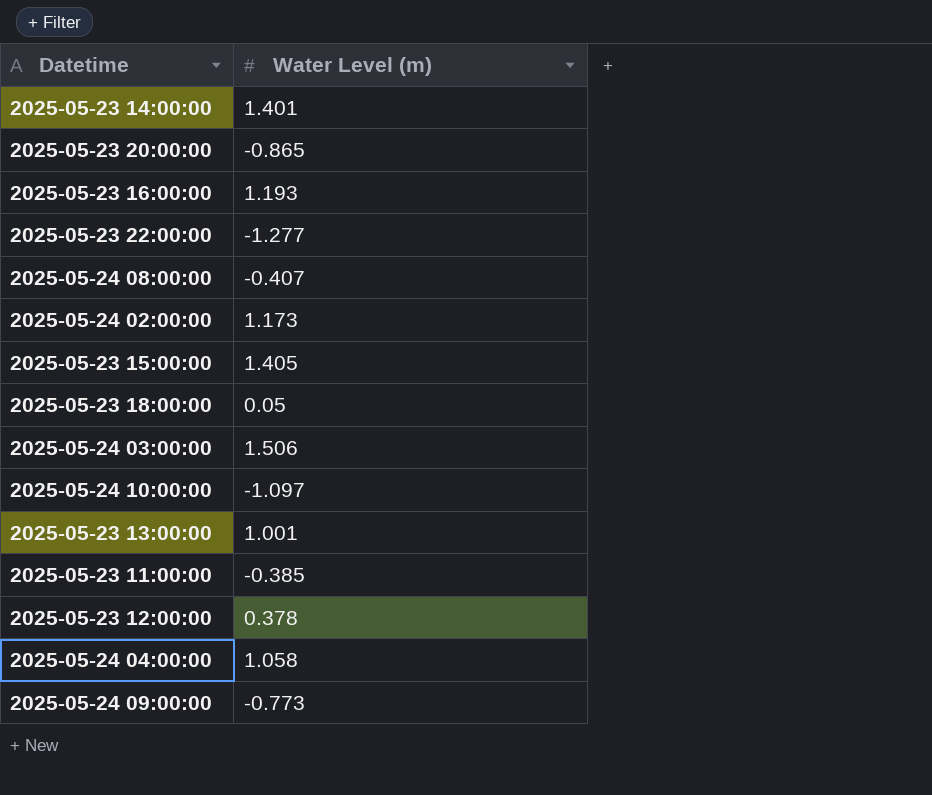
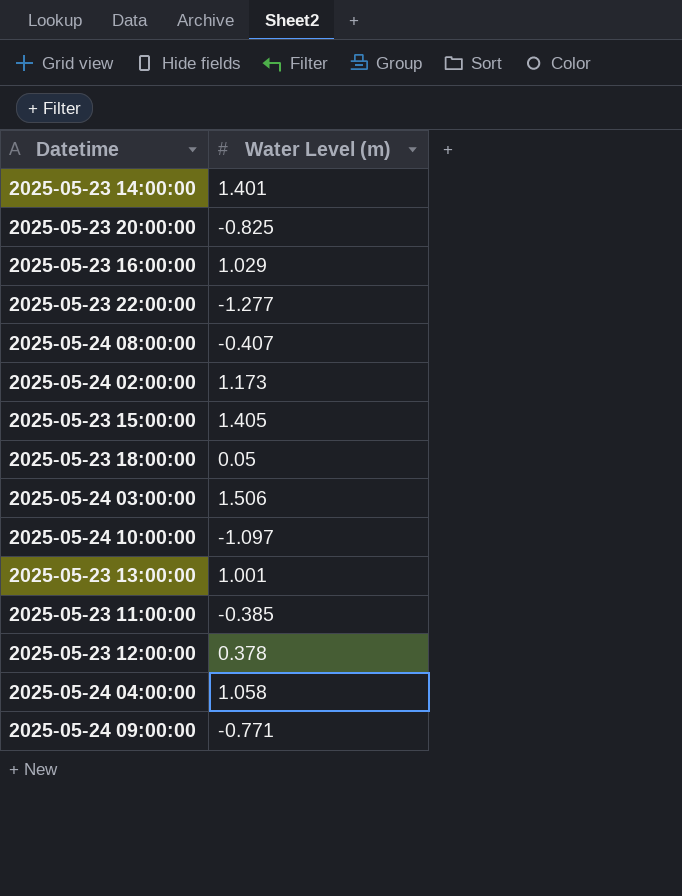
2025-05-23 20:00:00 | Water Level (m): -0.865 -> -0.825
2025-05-23 16:00:00 | Water Level (m): 1.193 -> 1.029
2025-05-24 09:00:00 | Water Level (m): -0.773 -> -0.771

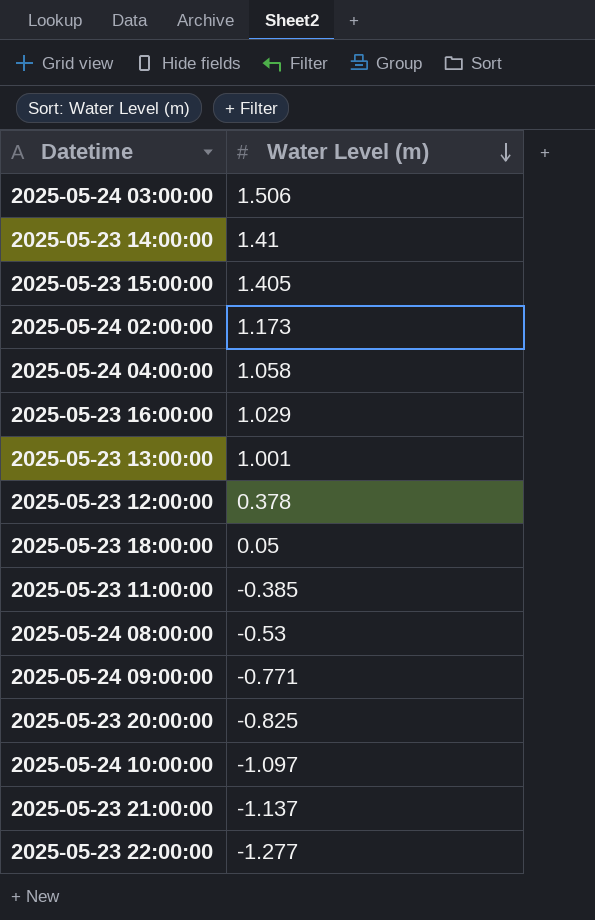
row order: none -> Water Level (m) descending
2025-05-23 14:00:00 | Water Level (m): 1.401 -> 1.41
2025-05-24 08:00:00 | Water Level (m): -0.407 -> -0.53
row 2025-05-23 21:00:00: none -> -1.137

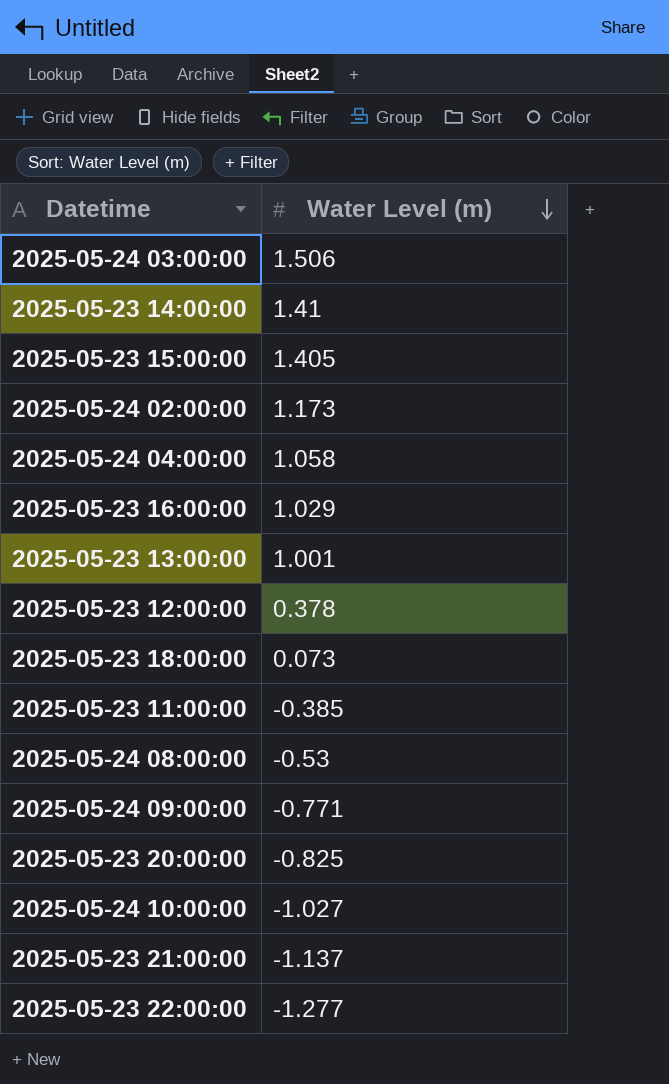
2025-05-23 18:00:00 | Water Level (m): 0.05 -> 0.073
2025-05-24 10:00:00 | Water Level (m): -1.097 -> -1.027

